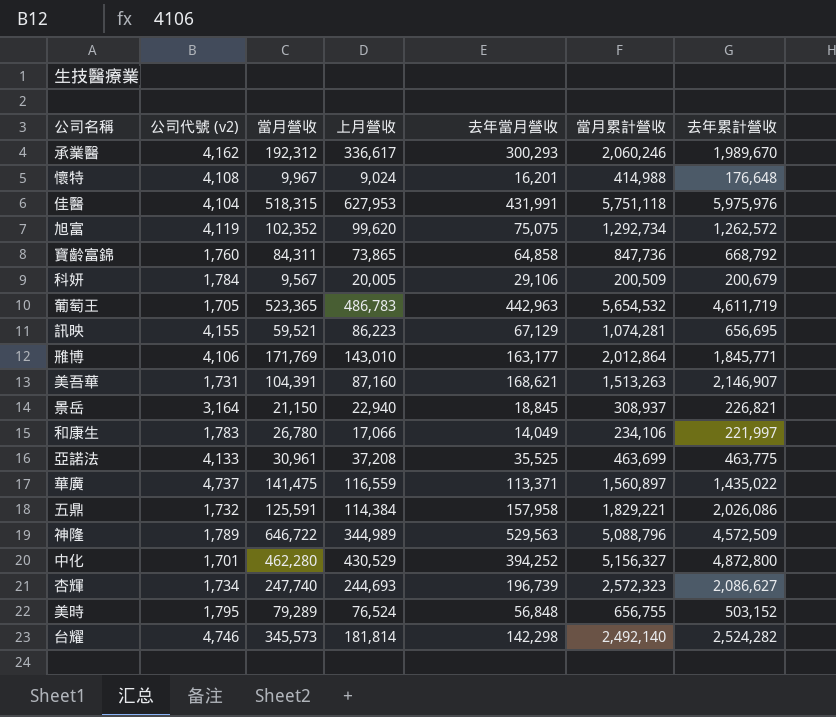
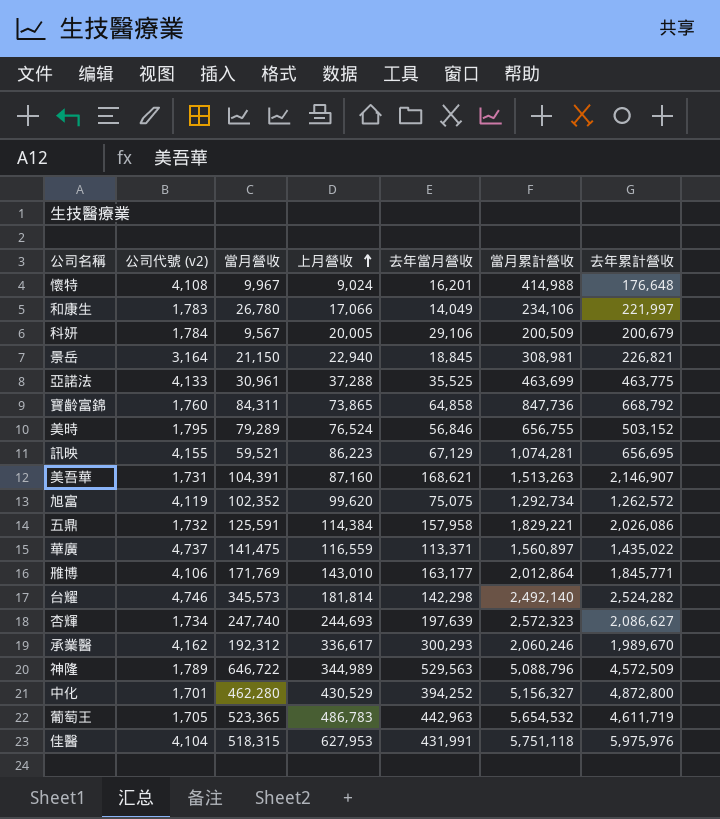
row order: none -> 上月營收 ascending
景岳 | 當月累計營收: 308,937 -> 308,981
亞諾法 | 上月營收: 37,208 -> 37,288
美時 | 去年當月營收: 56,848 -> 56,846
杏輝 | 去年當月營收: 196,739 -> 197,639

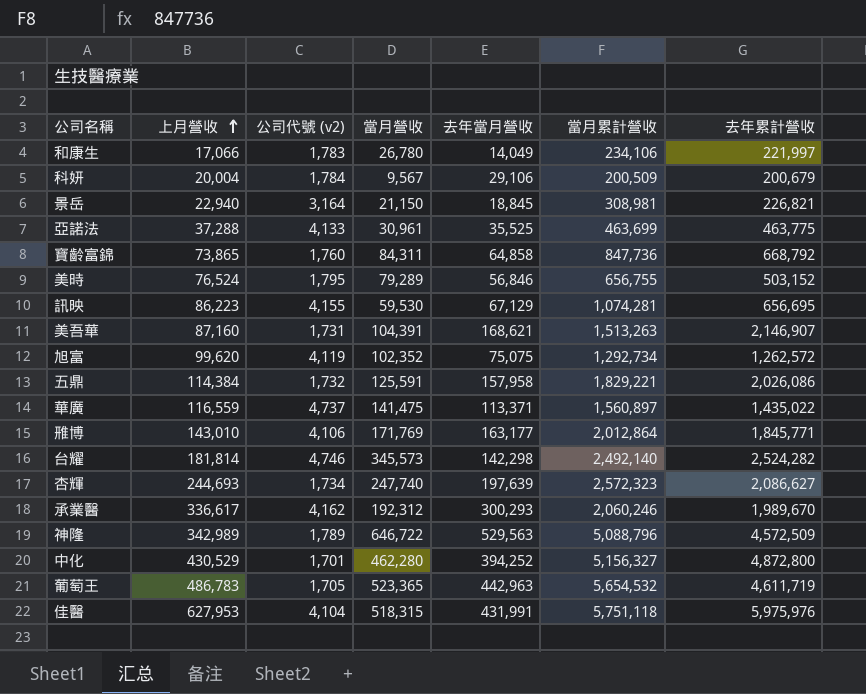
column 上月營收 | position: 4 -> 2
row 懷特: 4,108 | 9,967 | 9,024 | 16,201 | 414,988 | 176,648 -> none
科妍 | 上月營收: 20,005 -> 20,004
訊映 | 當月營收: 59,521 -> 59,530
神隆 | 上月營收: 344,989 -> 342,989

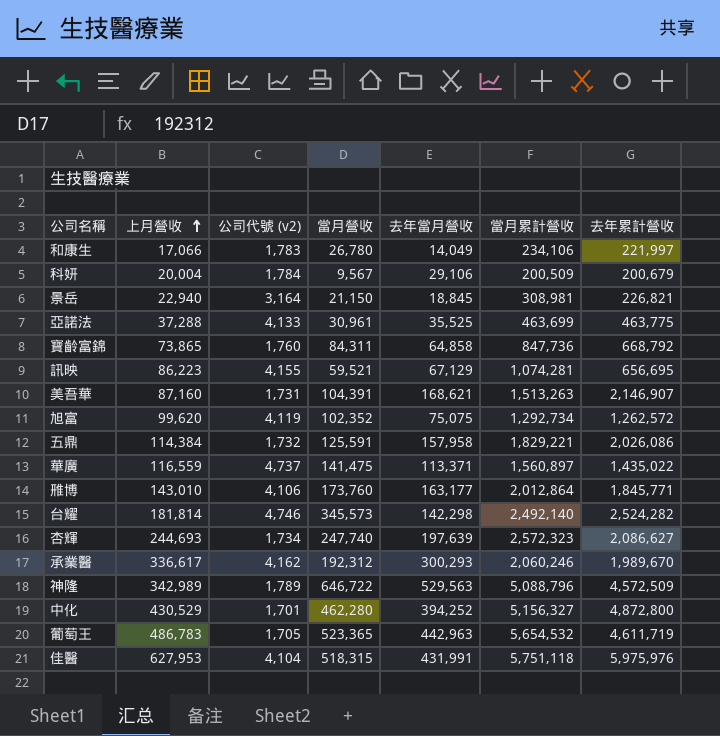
row 美時: 76,524 | 1,795 | 79,289 | 56,846 | 656,755 | 503,152 -> none
訊映 | 當月營收: 59,530 -> 59,521
雃博 | 當月營收: 171,769 -> 173,760

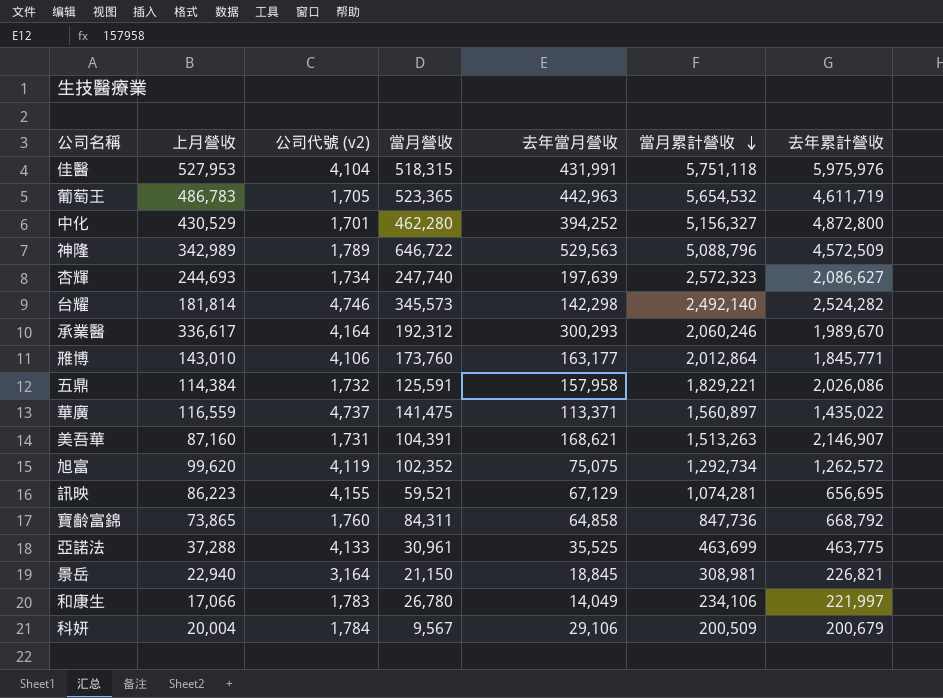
row order: 上月營收 ascending -> 當月累計營收 descending
佳醫 | 上月營收: 627,953 -> 527,953
承業醫 | 公司代號 (v2): 4,162 -> 4,164

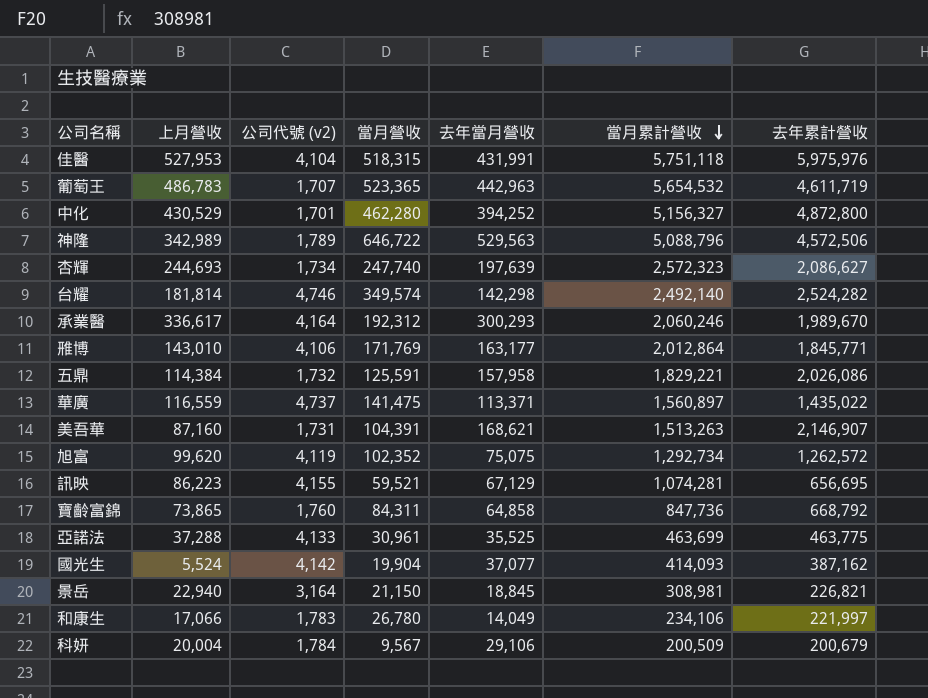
葡萄王 | 公司代號 (v2): 1,705 -> 1,707
神隆 | 去年累計營收: 4,572,509 -> 4,572,506
台耀 | 當月營收: 345,573 -> 349,574
雃博 | 當月營收: 173,760 -> 171,769
row 國光生: none -> 5,524 | 4,142 | 19,904 | 37,077 | 414,093 | 387,162

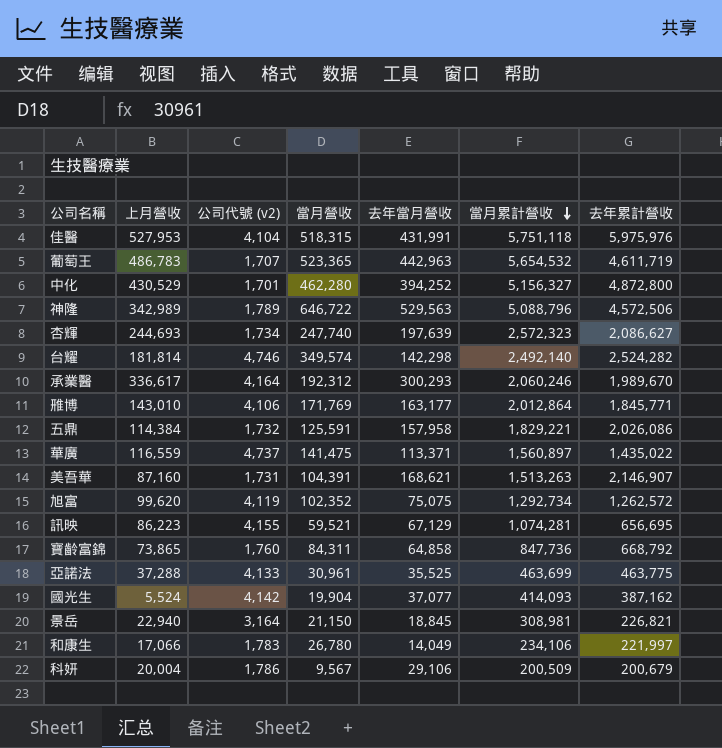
科妍 | 公司代號 (v2): 1,784 -> 1,786

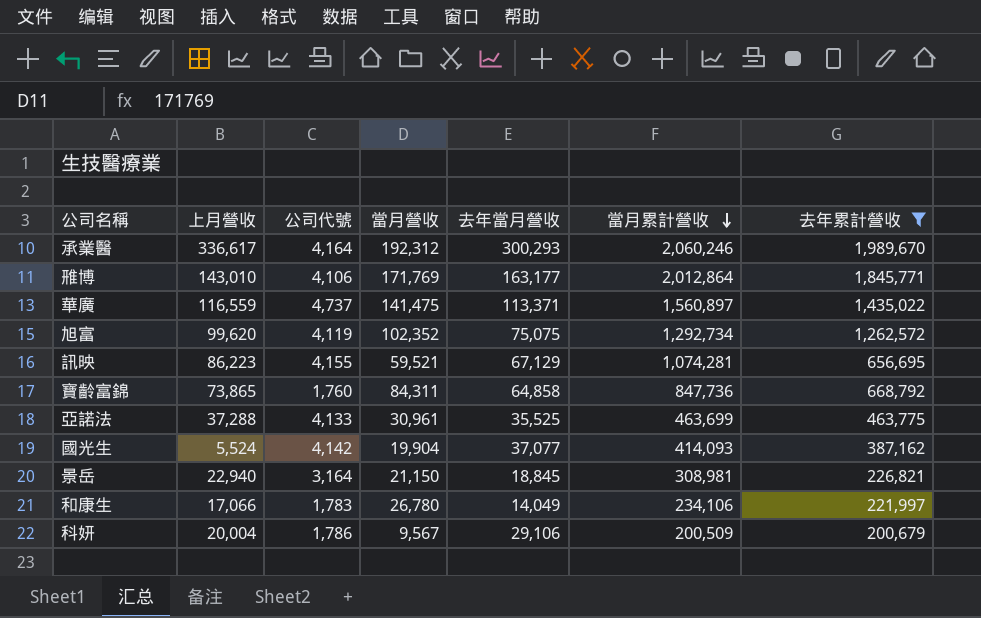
filter: none -> 去年累計營收 <= 1,989,670
column name: 公司代號 (v2) -> 公司代號

